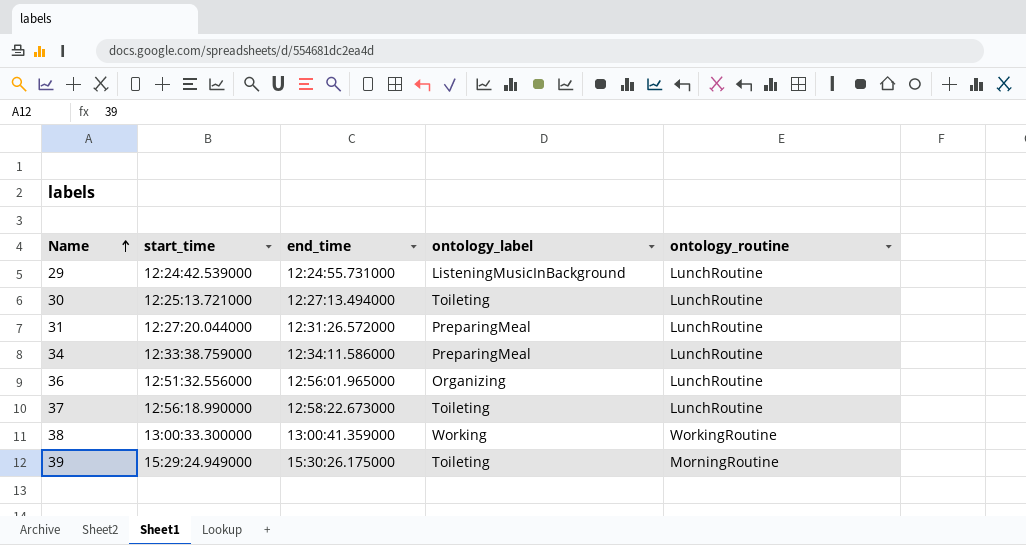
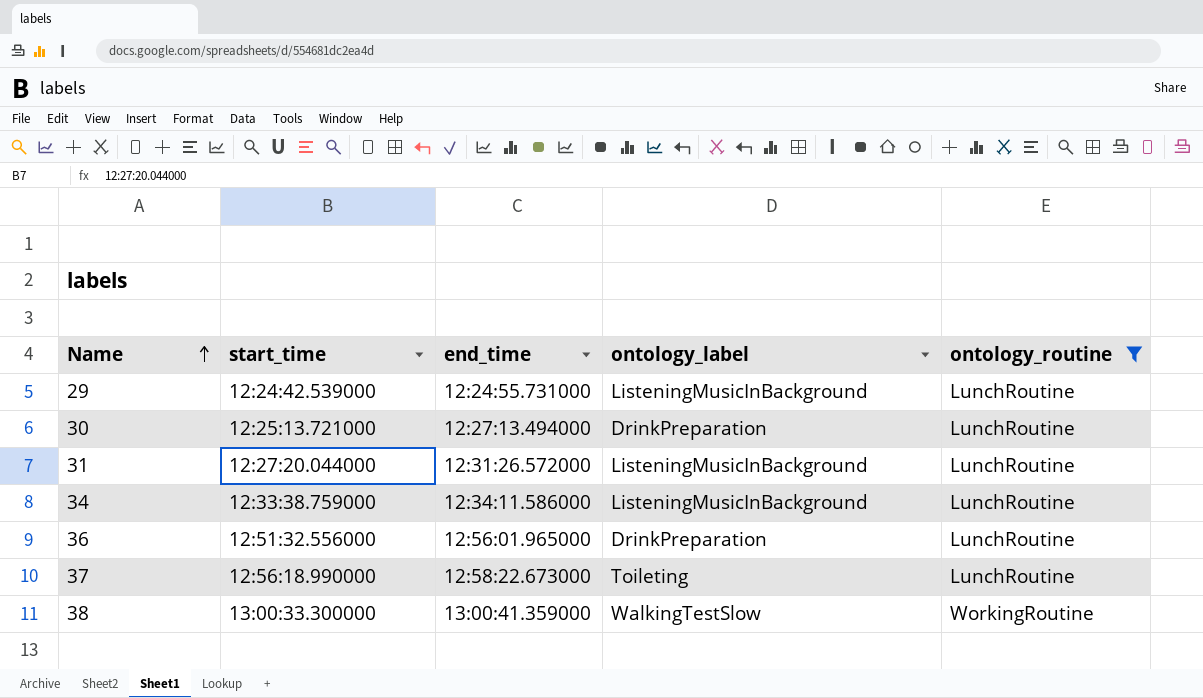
filter: none -> ontology_routine != MorningRoutine
30 | ontology_label: Toileting -> DrinkPreparation
31 | ontology_label: PreparingMeal -> ListeningMusicInBackground
34 | ontology_label: PreparingMeal -> ListeningMusicInBackground
36 | ontology_label: Organizing -> DrinkPreparation
38 | ontology_label: Working -> WalkingTestSlow

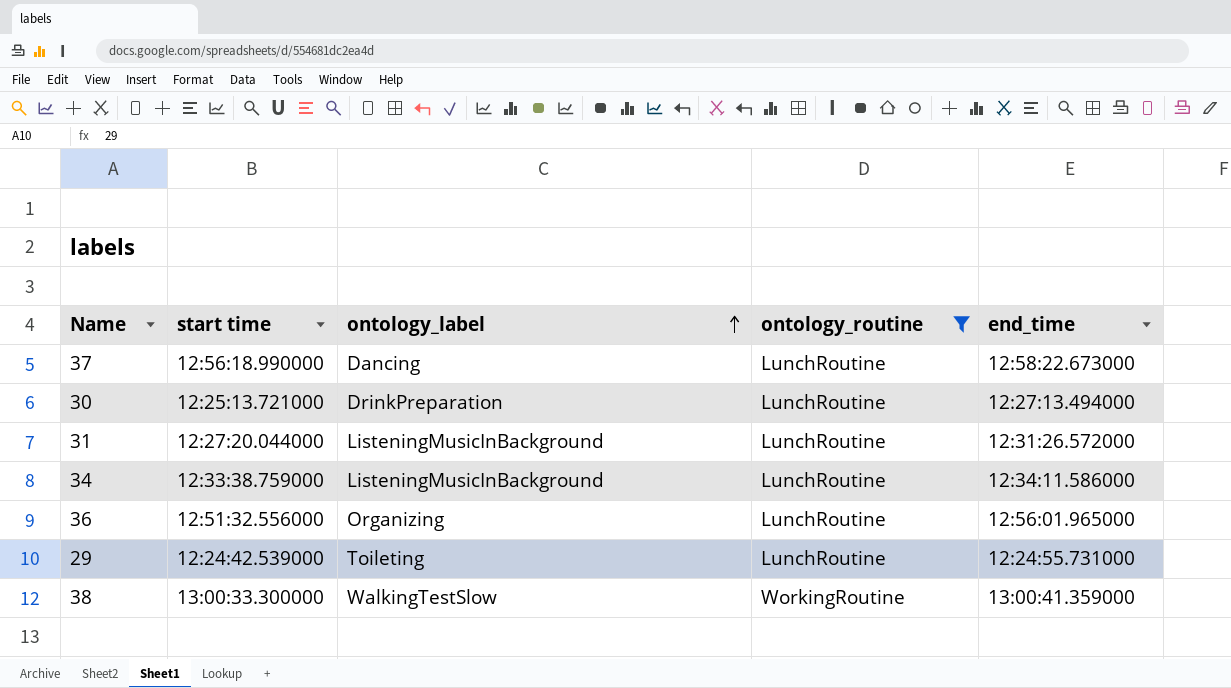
row order: Name ascending -> ontology_label ascending
column name: start_time -> start time
column end_time | position: 3 -> 5
37 | ontology_label: Toileting -> Dancing
36 | ontology_label: DrinkPreparation -> Organizing
29 | ontology_label: ListeningMusicInBackground -> Toileting

